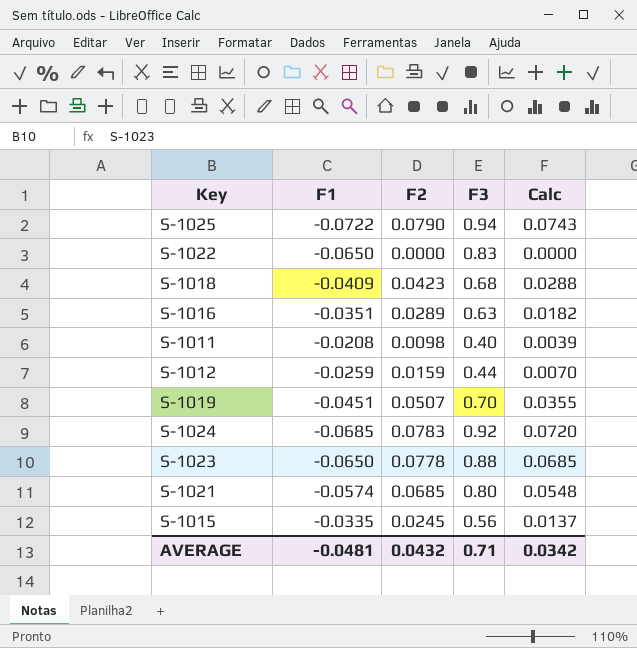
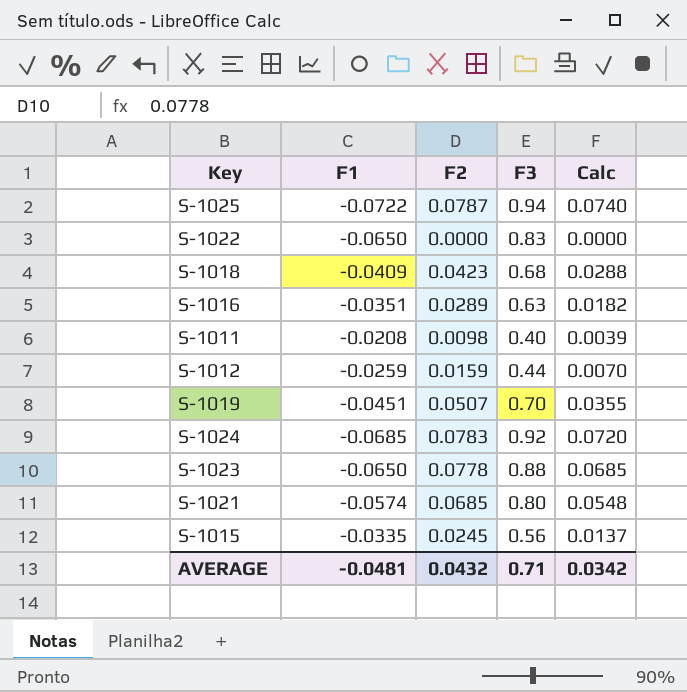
S-1025 | F2: 0.0790 -> 0.0787
S-1025 | Calc: 0.0743 -> 0.0740

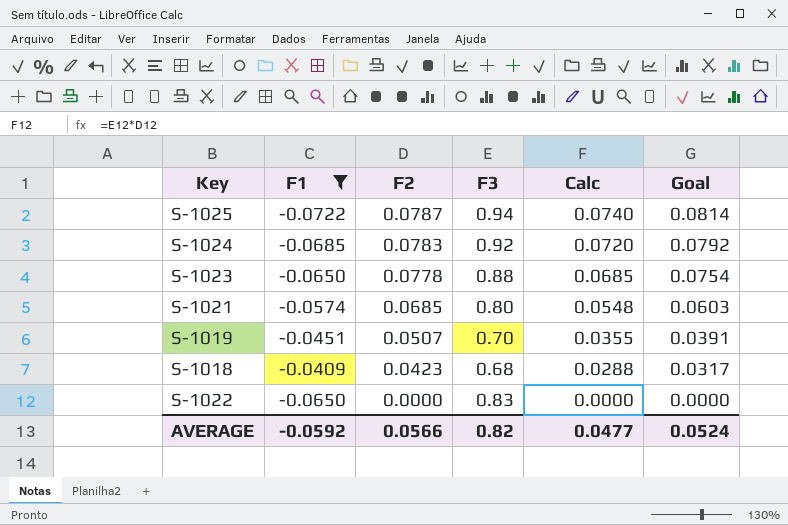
filter: none -> F1 <= -0.0409
row order: none -> F2 descending
column Goal | formula: none -> [Calc] * 1.1
AVERAGE | F1: -0.0481 -> -0.0592
AVERAGE | F2: 0.0432 -> 0.0566
AVERAGE | F3: 0.71 -> 0.82
AVERAGE | Calc: 0.0342 -> 0.0477

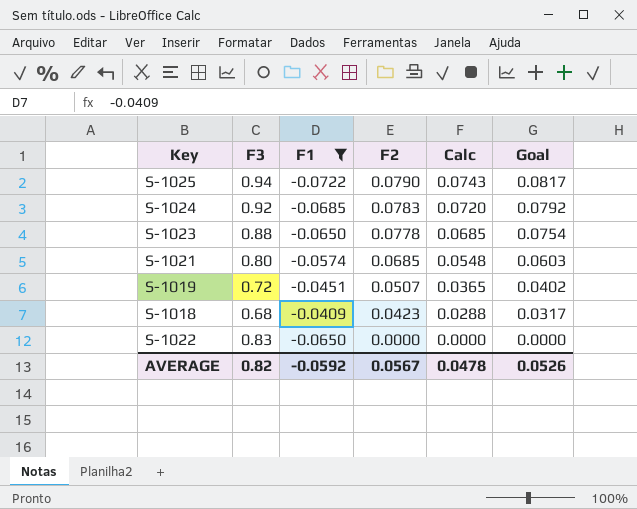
column F3 | position: 4 -> 2
S-1025 | F2: 0.0787 -> 0.0790
S-1025 | Calc: 0.0740 -> 0.0743
S-1025 | Goal: 0.0814 -> 0.0817
S-1019 | F3: 0.70 -> 0.72
S-1019 | Calc: 0.0355 -> 0.0365
S-1019 | Goal: 0.0391 -> 0.0402
AVERAGE | F2: 0.0566 -> 0.0567
AVERAGE | Calc: 0.0477 -> 0.0478
AVERAGE | Goal: 0.0524 -> 0.0526

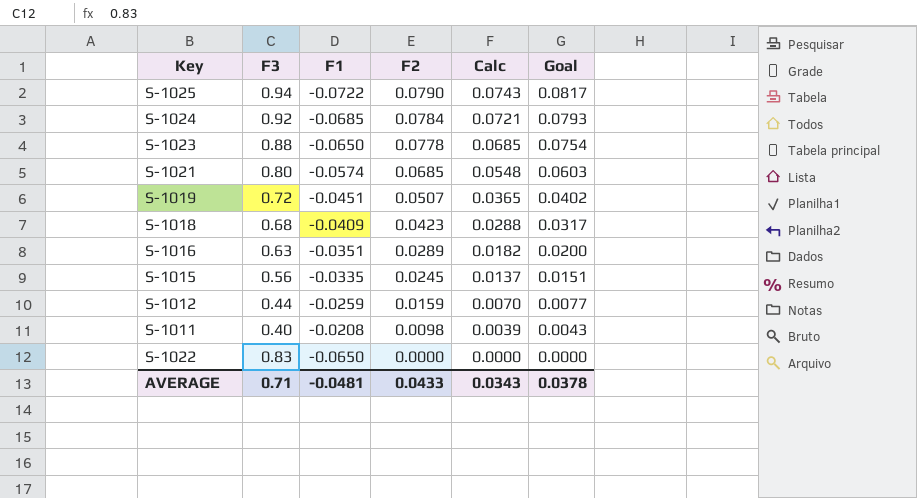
filter: F1 <= -0.0409 -> none
S-1024 | F2: 0.0783 -> 0.0784
S-1024 | Calc: 0.0720 -> 0.0721
S-1024 | Goal: 0.0792 -> 0.0793
AVERAGE | F3: 0.82 -> 0.71
AVERAGE | F1: -0.0592 -> -0.0481
AVERAGE | F2: 0.0567 -> 0.0433
AVERAGE | Calc: 0.0478 -> 0.0343
AVERAGE | Goal: 0.0526 -> 0.0378

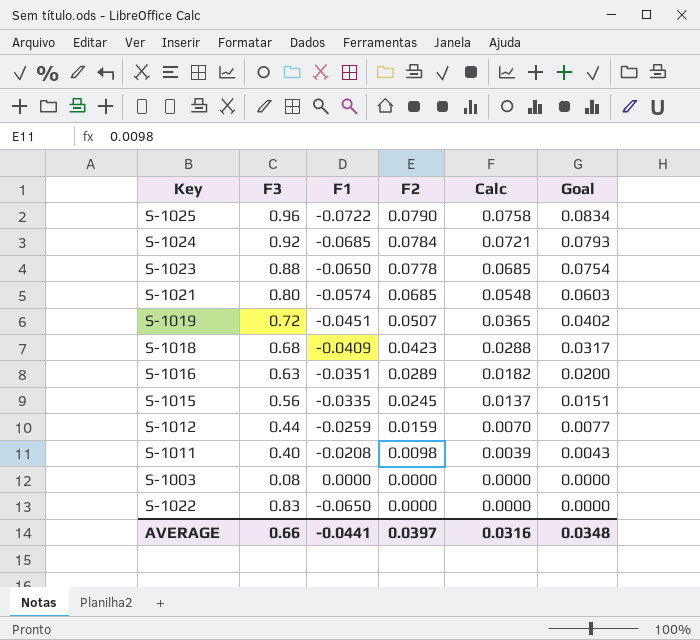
S-1025 | F3: 0.94 -> 0.96
S-1025 | Calc: 0.0743 -> 0.0758
S-1025 | Goal: 0.0817 -> 0.0834
row S-1003: none -> 0.08 | 0.0000 | 0.0000 | 0.0000 | 0.0000
AVERAGE | F3: 0.71 -> 0.66
AVERAGE | F1: -0.0481 -> -0.0441
AVERAGE | F2: 0.0433 -> 0.0397
AVERAGE | Calc: 0.0343 -> 0.0316
AVERAGE | Goal: 0.0378 -> 0.0348

